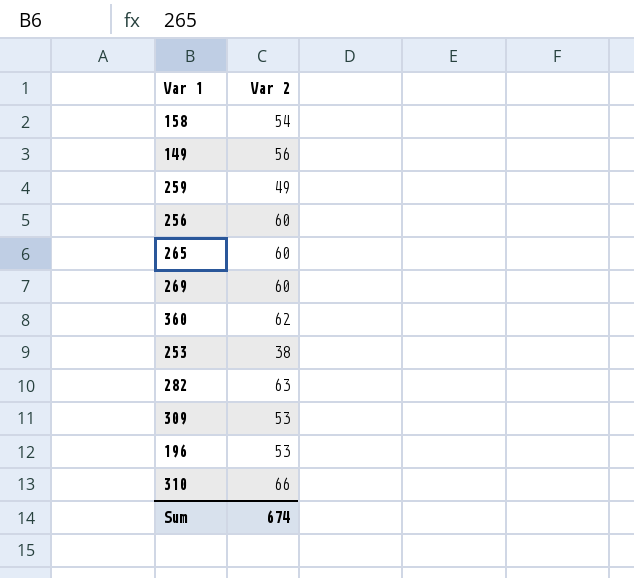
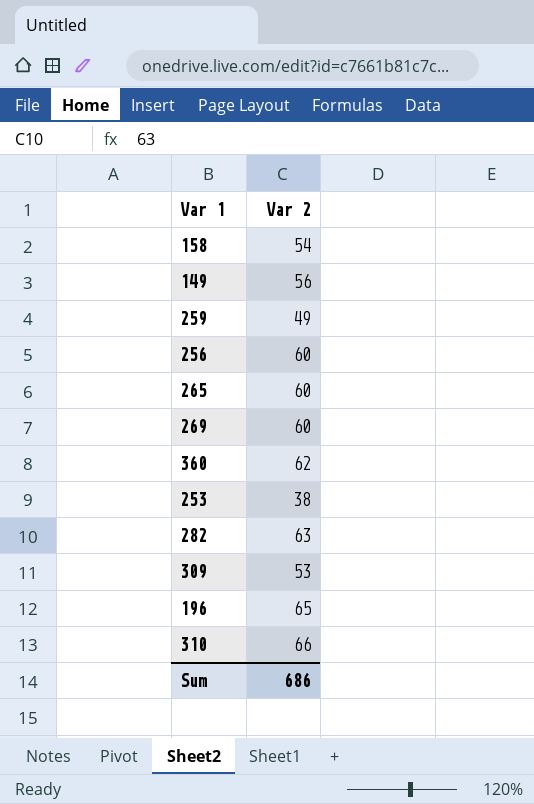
196 | Var 2: 53 -> 65
Sum | Var 2: 674 -> 686

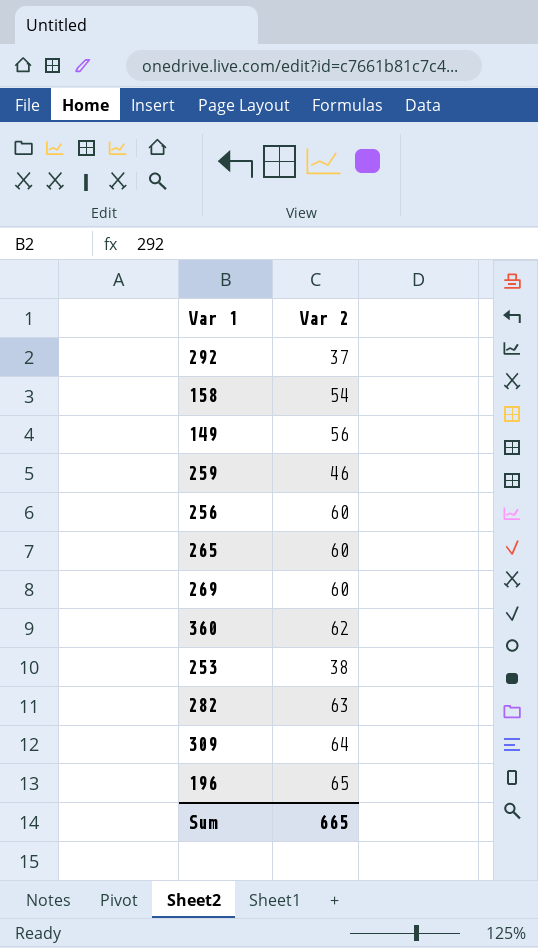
row 310: 66 -> none
row 292: none -> 37
259 | Var 2: 49 -> 46
309 | Var 2: 53 -> 64
Sum | Var 2: 686 -> 665

